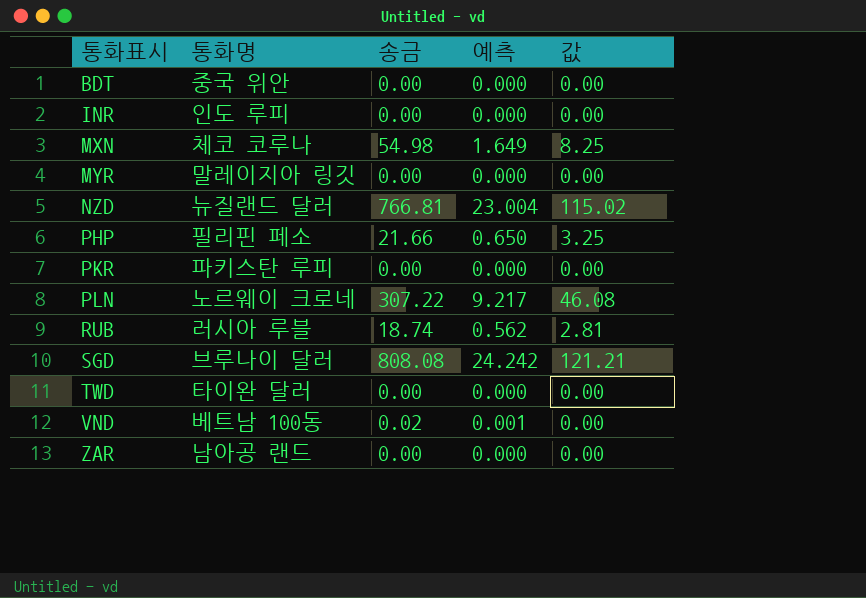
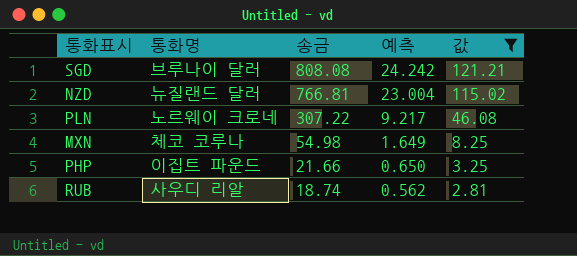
filter: none -> 값 != 0.00
row order: 통화표시 ascending -> 송금 descending
PHP | 통화명: 필리핀 페소 -> 이집트 파운드
RUB | 통화명: 러시아 루블 -> 사우디 리알

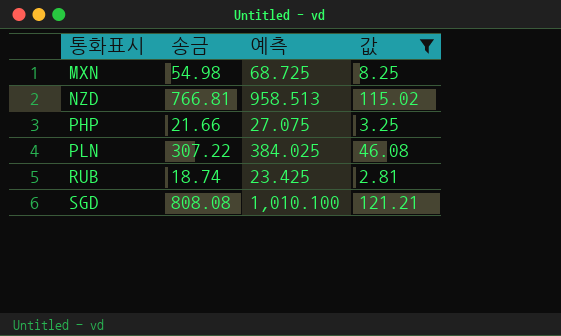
row order: 송금 descending -> 통화표시 ascending
column 통화명 | position: 2 -> none
column 예측 | formula: [송금] * 0.03 -> [송금] * 1.25

